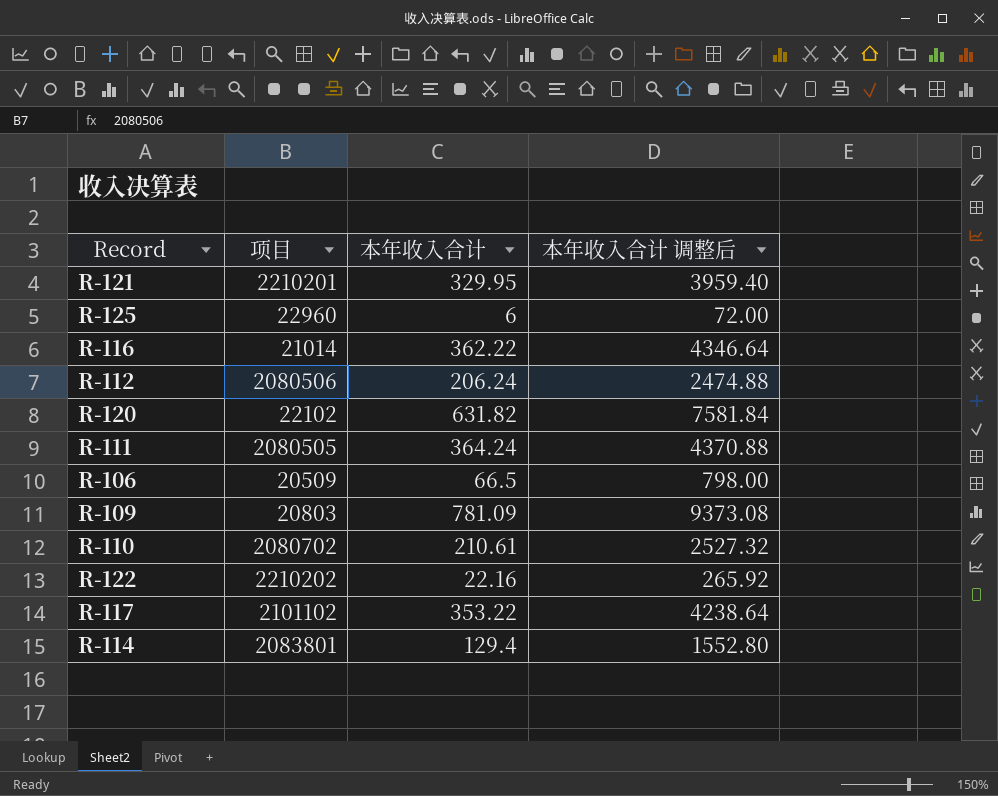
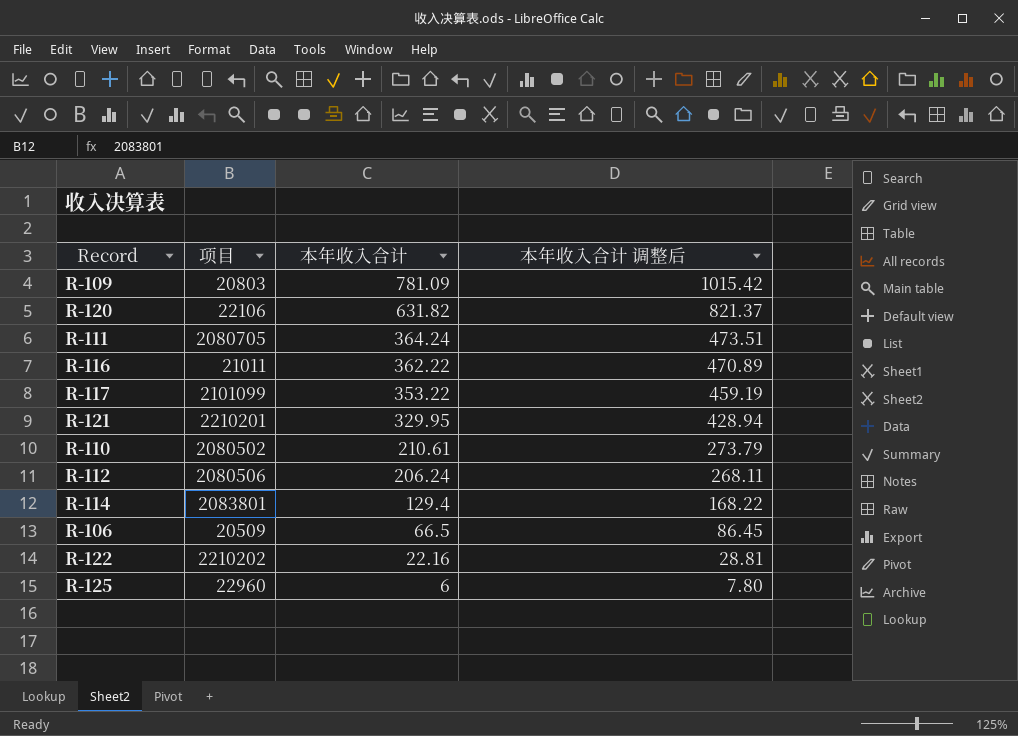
row order: none -> 本年收入合计 descending
column 本年收入合计 调整后 | formula: [本年收入合计] * 12 -> [本年收入合计] * 1.3
R-120 | 项目: 22102 -> 22106
R-111 | 项目: 2080505 -> 2080705
R-116 | 项目: 21014 -> 21011
R-117 | 项目: 2101102 -> 2101099
R-110 | 项目: 2080702 -> 2080502

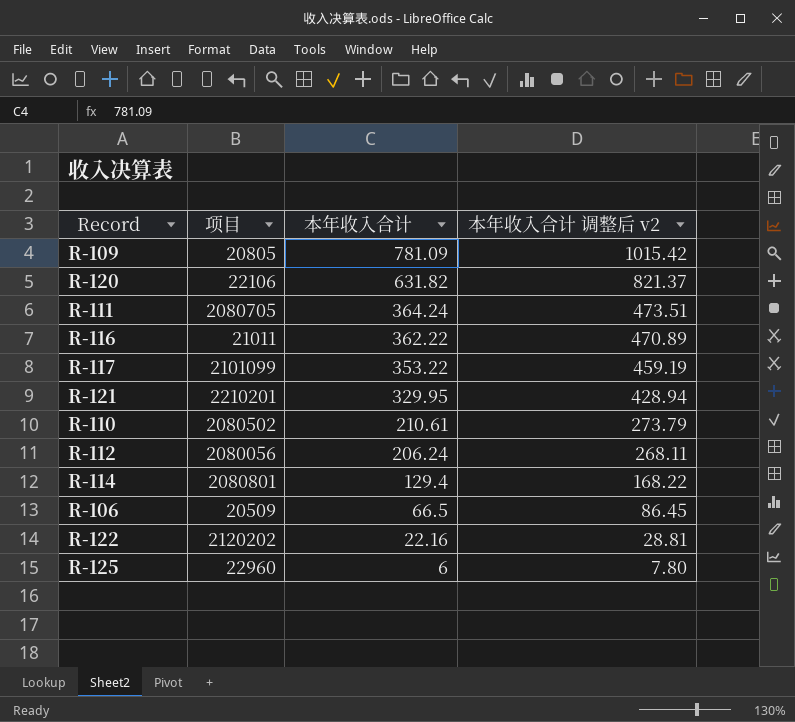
column name: 本年收入合计 调整后 -> 本年收入合计 调整后 v2
R-109 | 项目: 20803 -> 20805
R-112 | 项目: 2080506 -> 2080056
R-114 | 项目: 2083801 -> 2080801
R-122 | 项目: 2210202 -> 2120202

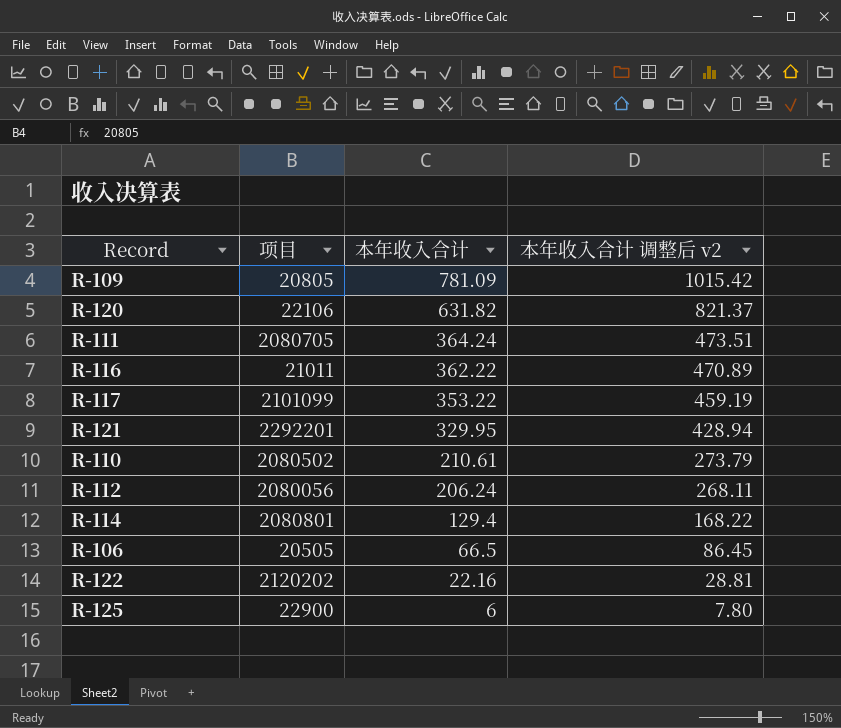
R-121 | 项目: 2210201 -> 2292201
R-106 | 项目: 20509 -> 20505
R-125 | 项目: 22960 -> 22900

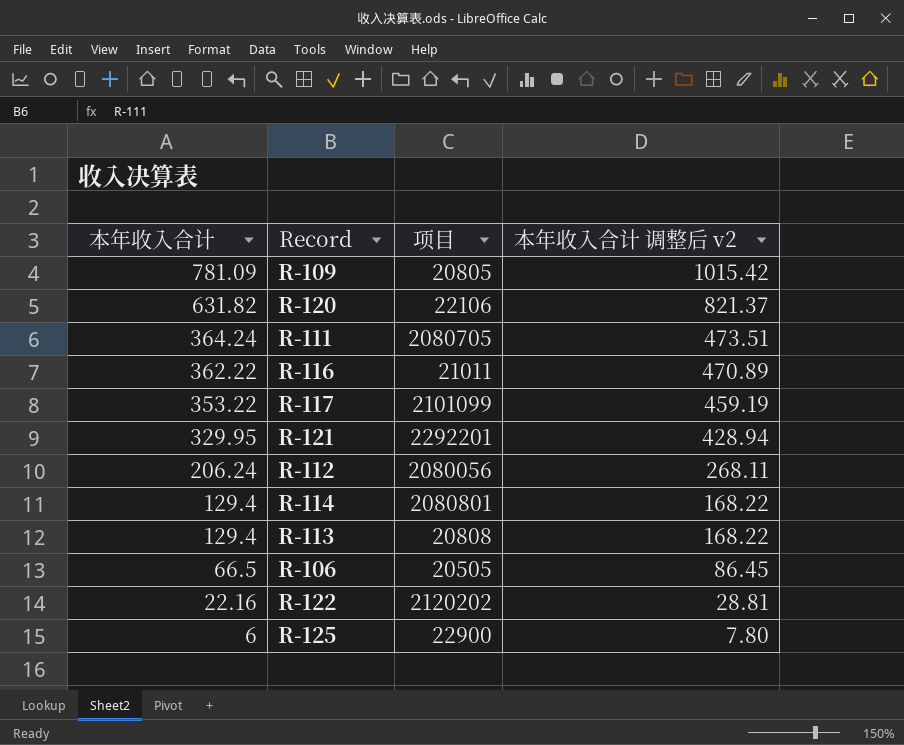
column 本年收入合计 | position: 3 -> 1
row R-110: 2080502 | 210.61 | 273.79 -> none
row R-113: none -> 129.4 | 20808 | 168.22

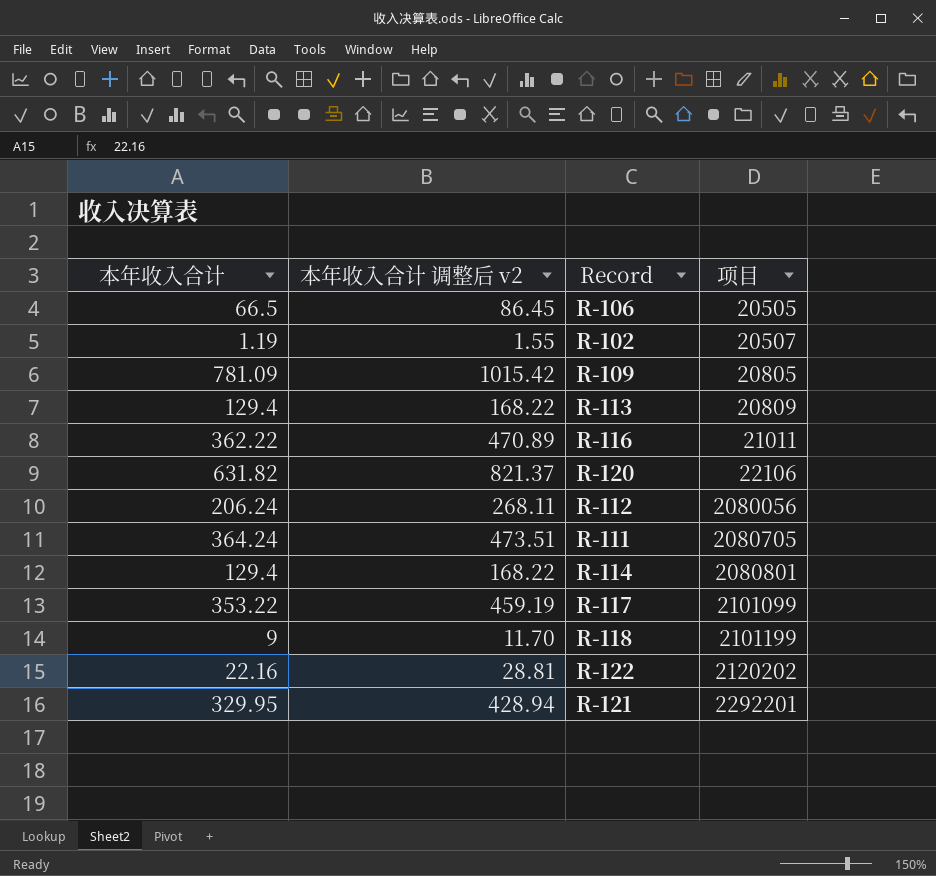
row order: 本年收入合计 descending -> 项目 ascending
column 本年收入合计 调整后 v2 | position: 4 -> 2
row R-125: 6 | 22900 | 7.80 -> none
row R-102: none -> 1.19 | 1.55 | 20507
R-113 | 项目: 20808 -> 20809
row R-118: none -> 9 | 11.70 | 2101199

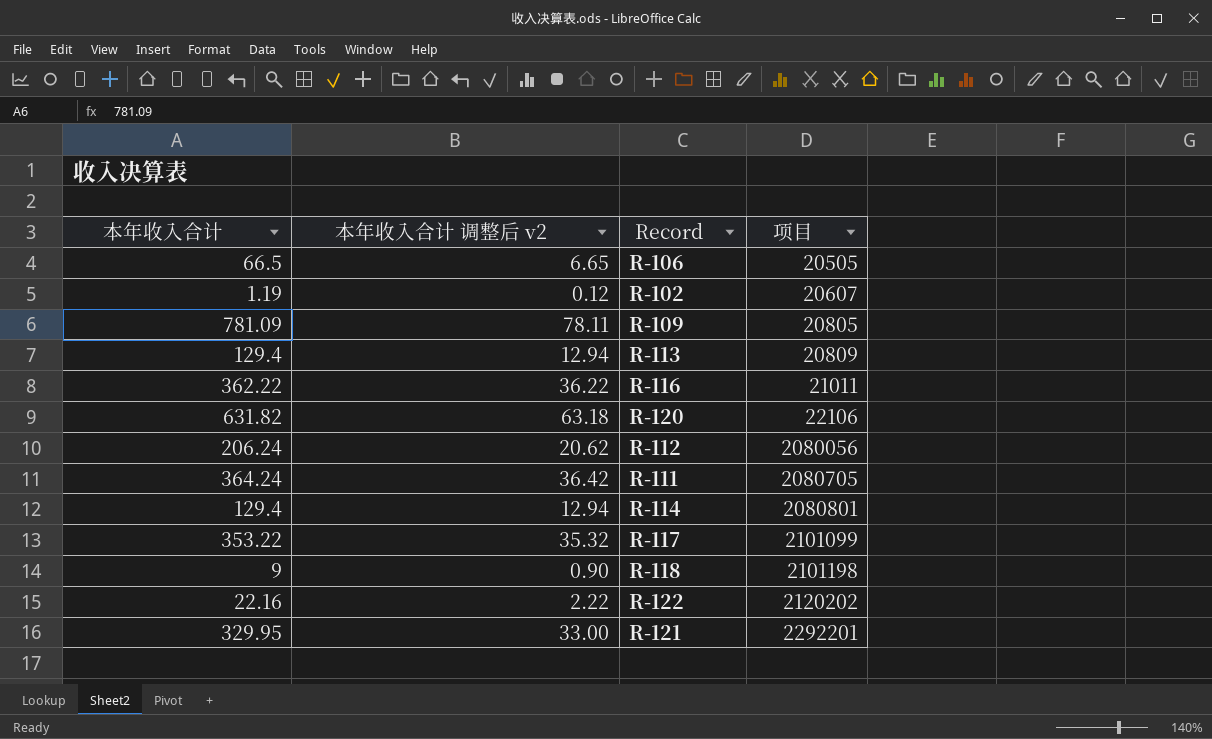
column 本年收入合计 调整后 v2 | formula: [本年收入合计] * 1.3 -> [本年收入合计] * 0.1
R-102 | 项目: 20507 -> 20607
R-118 | 项目: 2101199 -> 2101198

